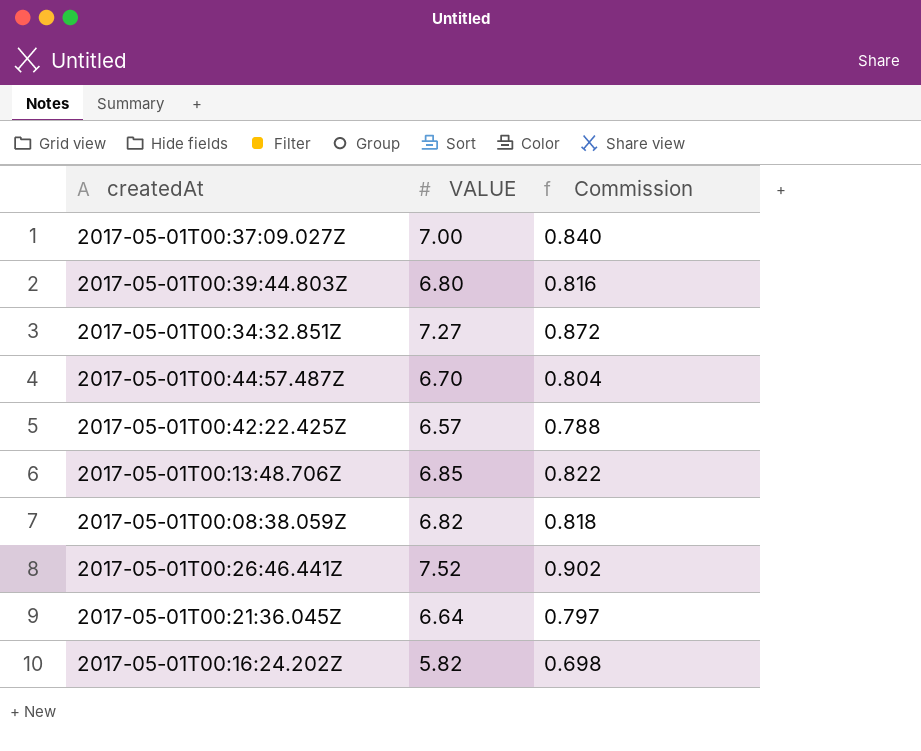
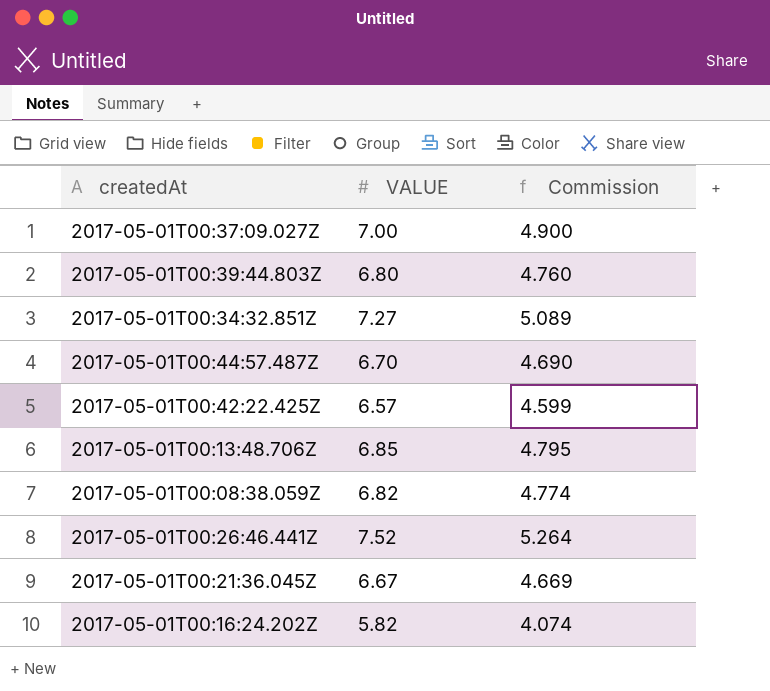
column Commission | formula: [VALUE] * 0.12 -> [VALUE] * 0.7
2017-05-01T00:21:36.045Z | VALUE: 6.64 -> 6.67

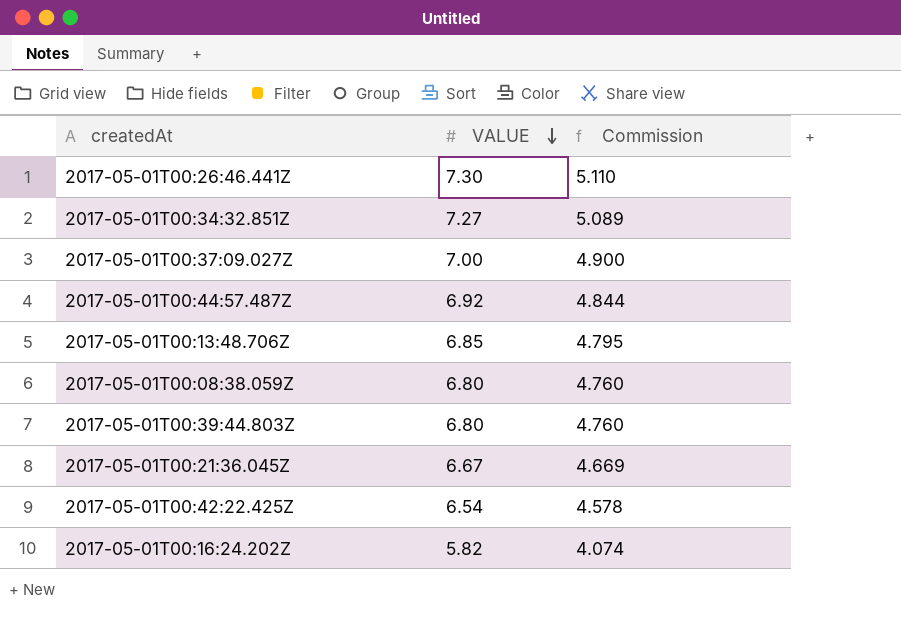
row order: none -> VALUE descending
2017-05-01T00:26:46.441Z | VALUE: 7.52 -> 7.30
2017-05-01T00:26:46.441Z | Commission: 5.264 -> 5.110
2017-05-01T00:44:57.487Z | VALUE: 6.70 -> 6.92
2017-05-01T00:44:57.487Z | Commission: 4.690 -> 4.844
2017-05-01T00:08:38.059Z | VALUE: 6.82 -> 6.80
2017-05-01T00:08:38.059Z | Commission: 4.774 -> 4.760
2017-05-01T00:42:22.425Z | VALUE: 6.57 -> 6.54
2017-05-01T00:42:22.425Z | Commission: 4.599 -> 4.578

